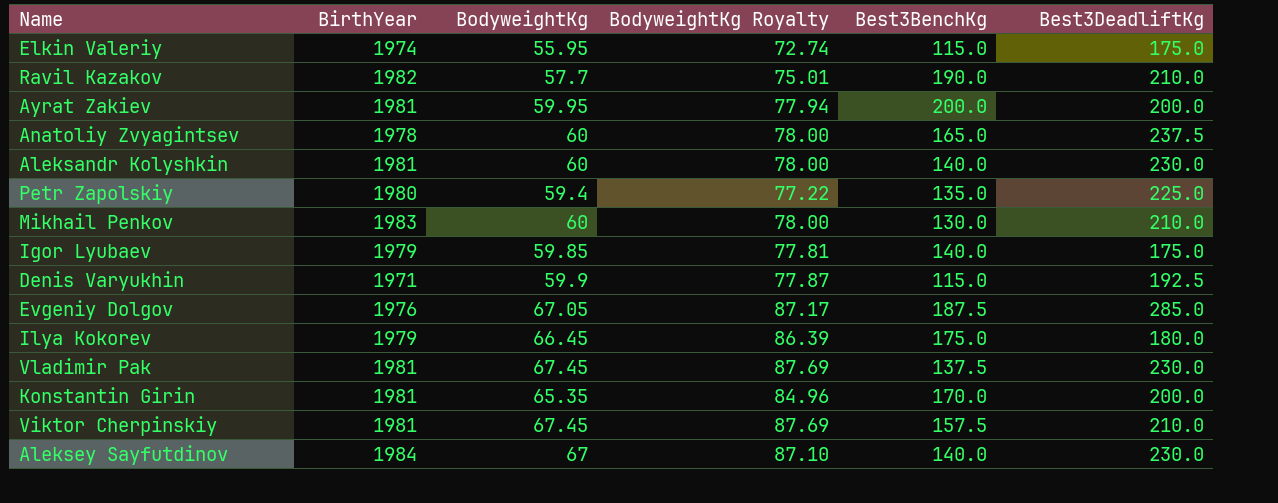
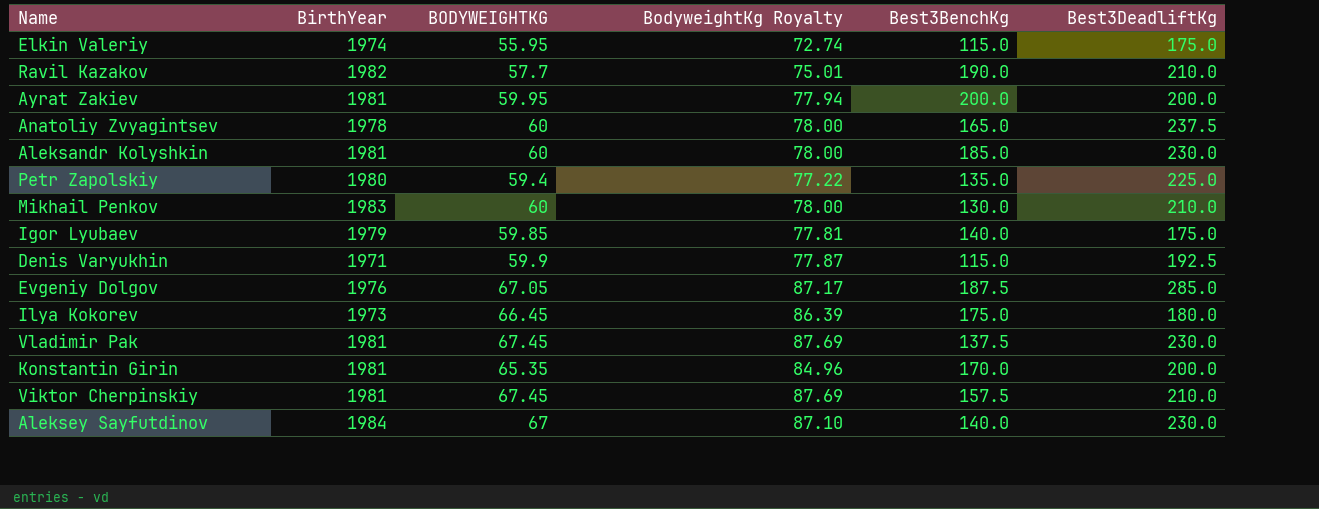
column name: BodyweightKg -> BODYWEIGHTKG
Aleksandr Kolyshkin | Best3BenchKg: 140.0 -> 185.0
Ilya Kokorev | BirthYear: 1979 -> 1973

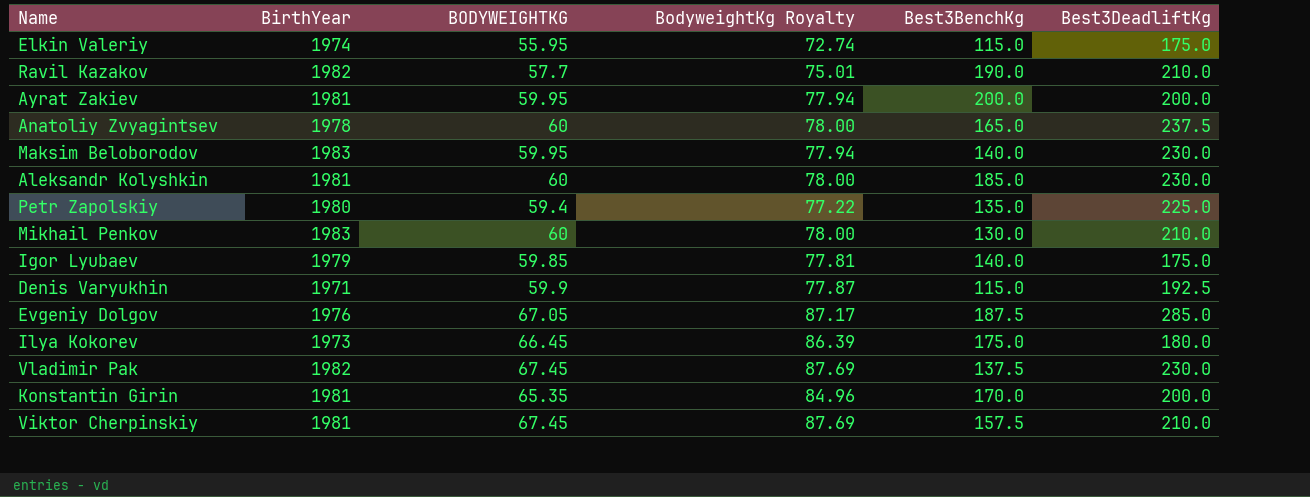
row Aleksey Sayfutdinov: 1984 | 67 | 87.10 | 140.0 | 230.0 -> none
row Maksim Beloborodov: none -> 1983 | 59.95 | 77.94 | 140.0 | 230.0
Vladimir Pak | BirthYear: 1981 -> 1982

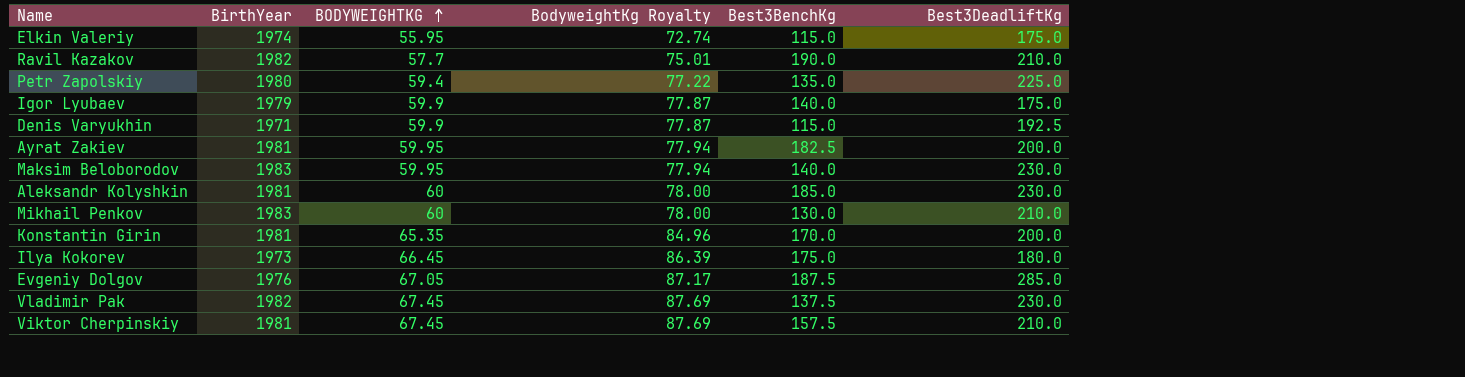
row order: none -> BODYWEIGHTKG ascending
row Anatoliy Zvyagintsev: 1978 | 60 | 78.00 | 165.0 | 237.5 -> none
Igor Lyubaev | BODYWEIGHTKG: 59.85 -> 59.9
Igor Lyubaev | BodyweightKg Royalty: 77.81 -> 77.87
Ayrat Zakiev | Best3BenchKg: 200.0 -> 182.5

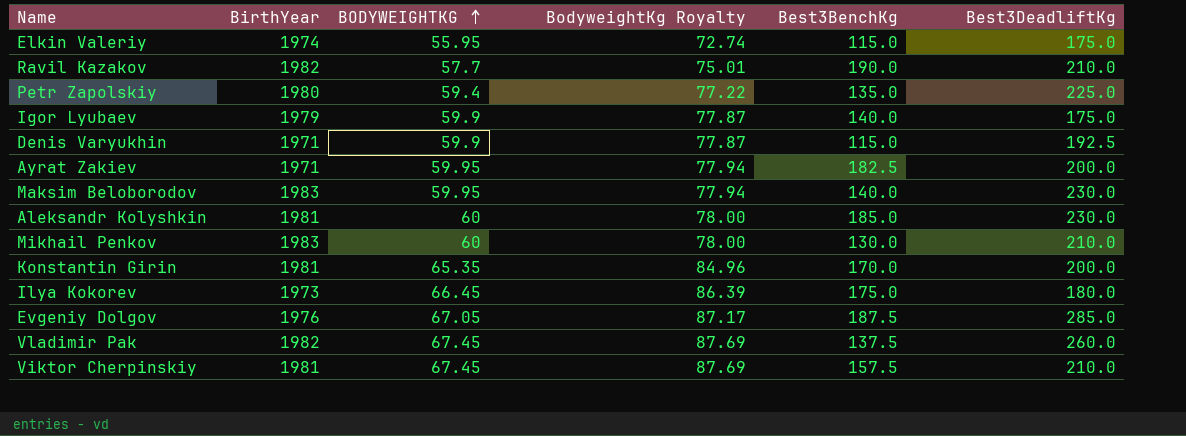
Ayrat Zakiev | BirthYear: 1981 -> 1971
Vladimir Pak | Best3DeadliftKg: 230.0 -> 260.0

